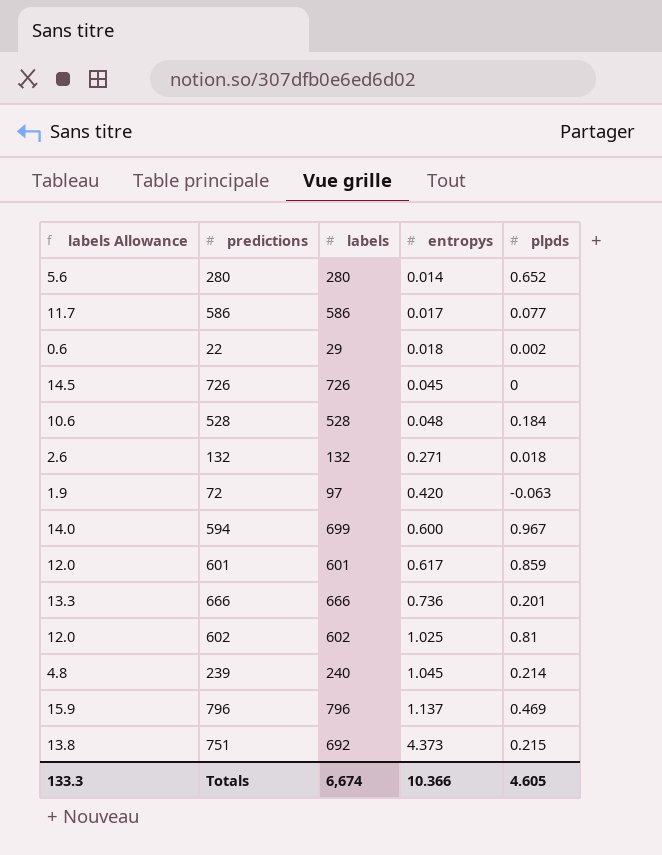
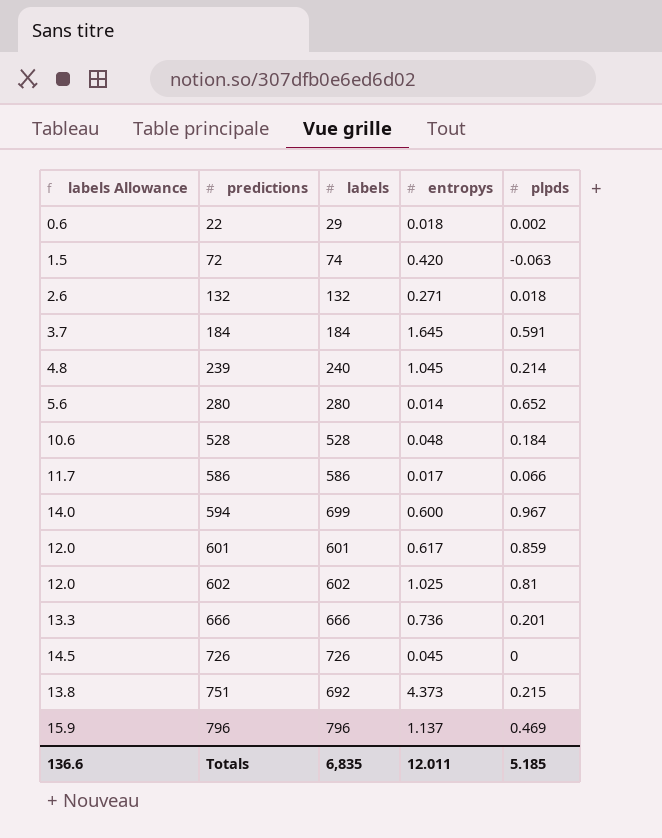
row order: entropys ascending -> predictions ascending
72 | labels Allowance: 1.9 -> 1.5
72 | labels: 97 -> 74
row 184: none -> 3.7 | 184 | 1.645 | 0.591
586 | plpds: 0.077 -> 0.066
Totals | labels Allowance: 133.3 -> 136.6
Totals | labels: 6,674 -> 6,835
Totals | entropys: 10.366 -> 12.011
Totals | plpds: 4.605 -> 5.185

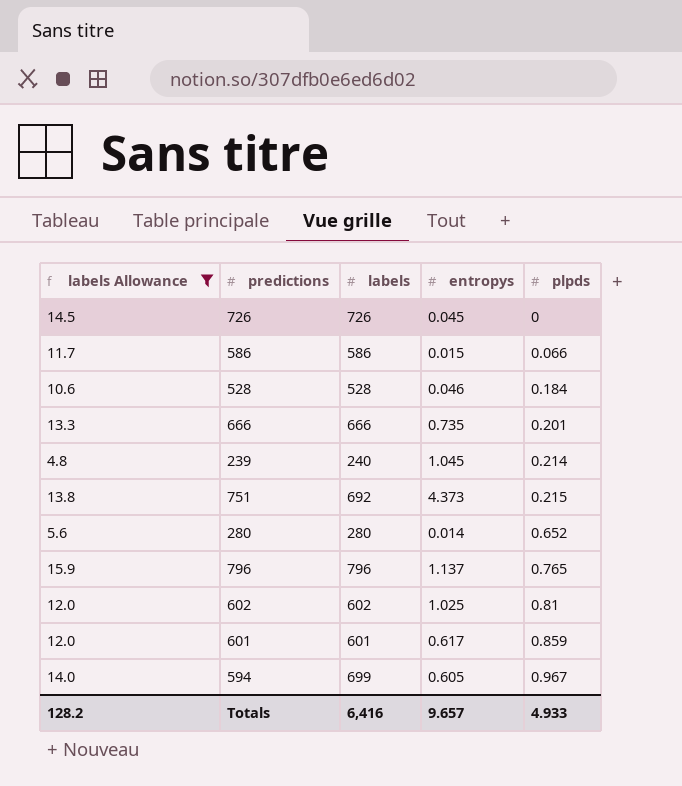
filter: none -> labels Allowance >= 4.8
row order: predictions ascending -> plpds ascending
586 | entropys: 0.017 -> 0.015
528 | entropys: 0.048 -> 0.046
666 | entropys: 0.736 -> 0.735
796 | plpds: 0.469 -> 0.765
594 | entropys: 0.600 -> 0.605
Totals | labels Allowance: 136.6 -> 128.2
Totals | labels: 6,835 -> 6,416
Totals | entropys: 12.011 -> 9.657
Totals | plpds: 5.185 -> 4.933

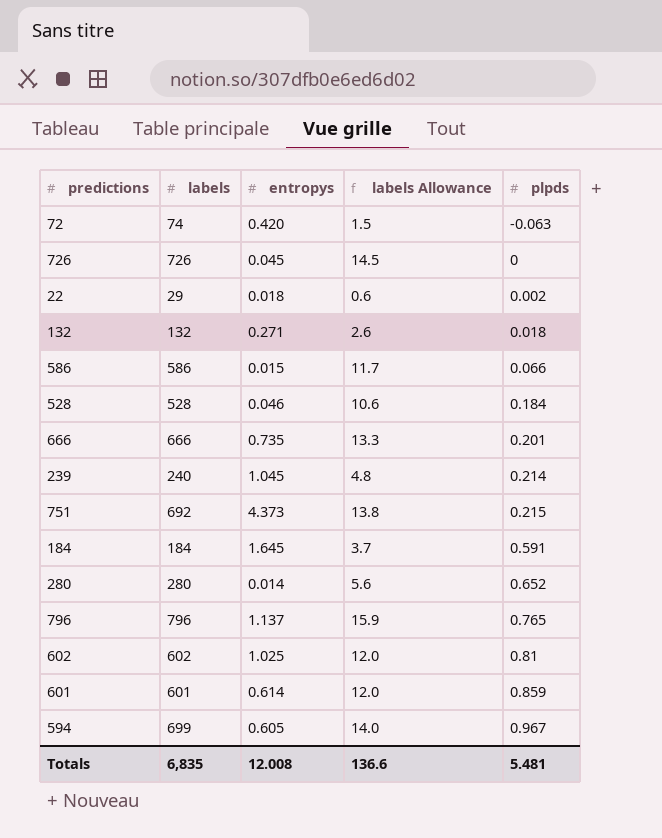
filter: labels Allowance >= 4.8 -> none
column labels Allowance | position: 1 -> 4
601 | entropys: 0.617 -> 0.614
Totals | labels: 6,416 -> 6,835
Totals | entropys: 9.657 -> 12.008
Totals | labels Allowance: 128.2 -> 136.6
Totals | plpds: 4.933 -> 5.481

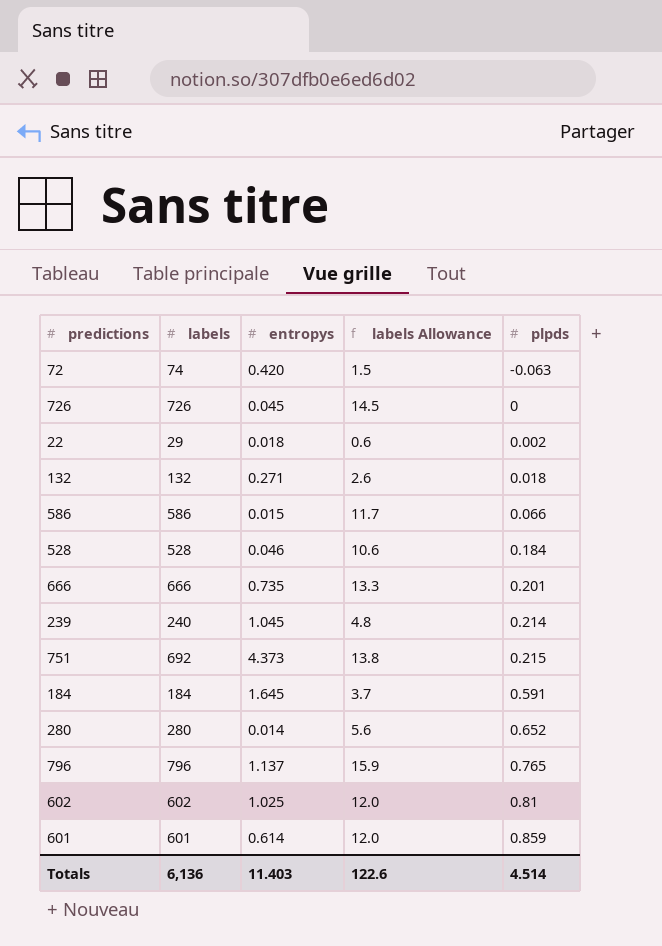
row 594: 699 | 0.605 | 14.0 | 0.967 -> none
Totals | labels: 6,835 -> 6,136
Totals | entropys: 12.008 -> 11.403
Totals | labels Allowance: 136.6 -> 122.6
Totals | plpds: 5.481 -> 4.514

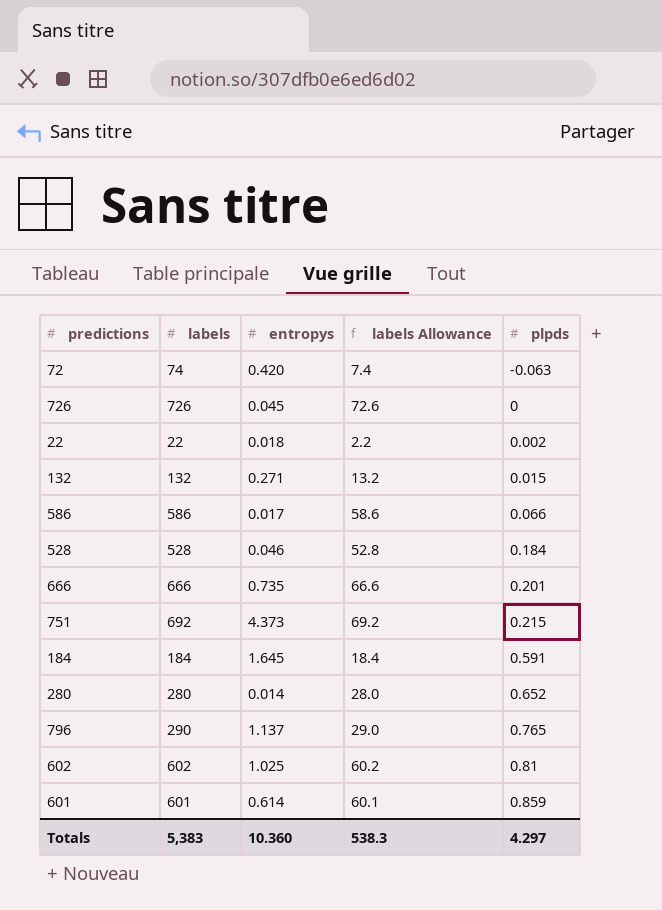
column labels Allowance | formula: [labels] * 0.02 -> [labels] * 0.1
row 239: 240 | 1.045 | 4.8 | 0.214 -> none
22 | labels: 29 -> 22
132 | plpds: 0.018 -> 0.015
586 | entropys: 0.015 -> 0.017
796 | labels: 796 -> 290
Totals | labels: 6,136 -> 5,383
Totals | entropys: 11.403 -> 10.360
Totals | labels Allowance: 122.6 -> 538.3
Totals | plpds: 4.514 -> 4.297

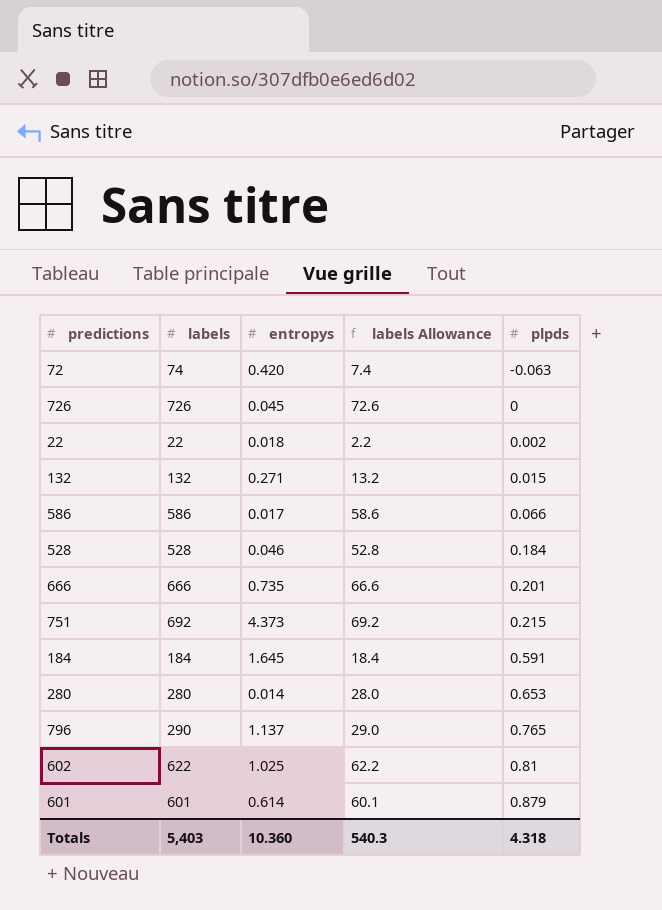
280 | plpds: 0.652 -> 0.653
602 | labels: 602 -> 622
602 | labels Allowance: 60.2 -> 62.2
601 | plpds: 0.859 -> 0.879
Totals | labels: 5,383 -> 5,403
Totals | labels Allowance: 538.3 -> 540.3
Totals | plpds: 4.297 -> 4.318

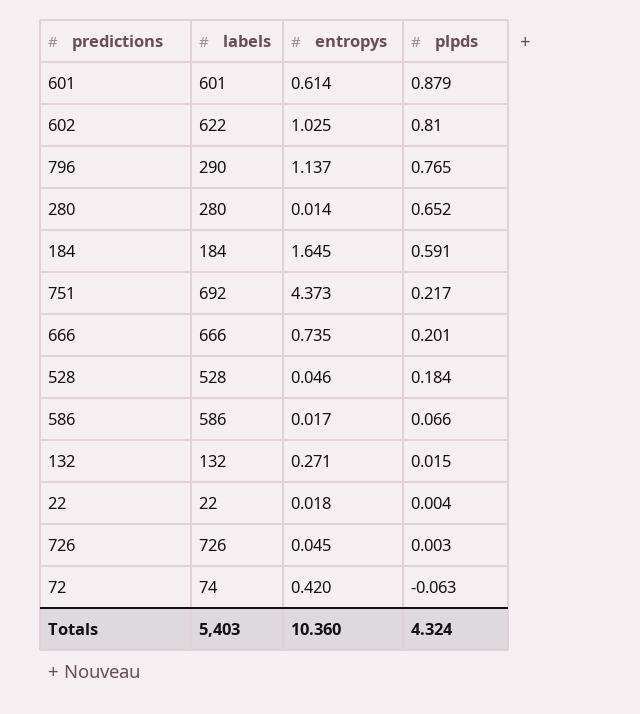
row order: plpds ascending -> plpds descending
column labels Allowance | formula: [labels] * 0.1 -> none
280 | plpds: 0.653 -> 0.652
751 | plpds: 0.215 -> 0.217
22 | plpds: 0.002 -> 0.004
726 | plpds: 0 -> 0.003
Totals | plpds: 4.318 -> 4.324

